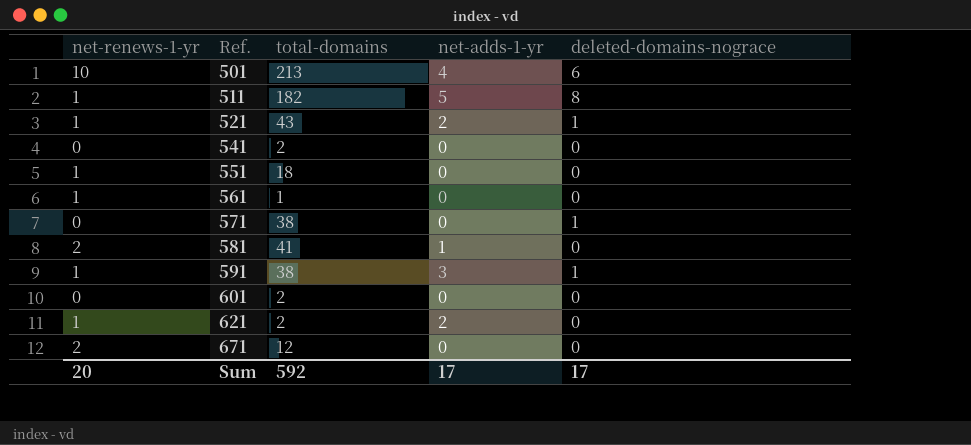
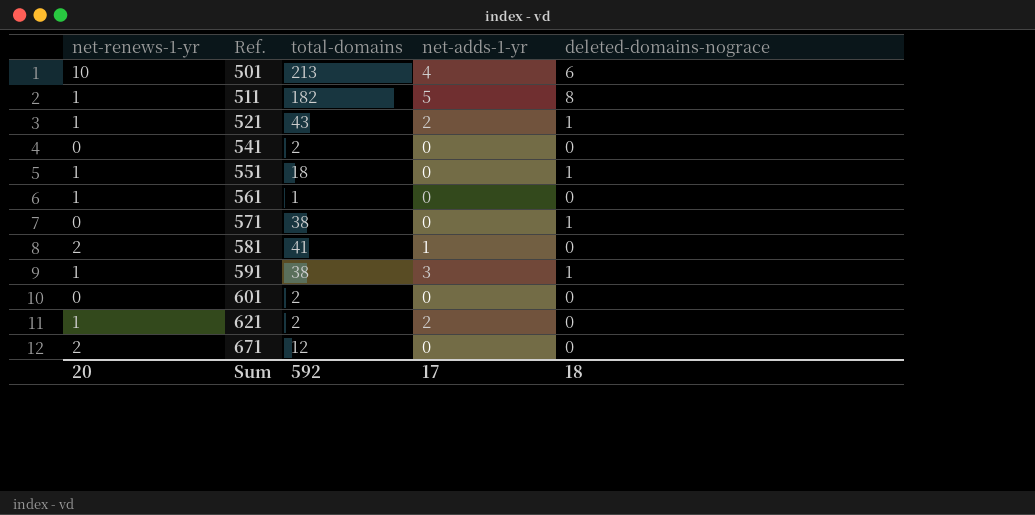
551 | deleted-domains-nograce: 0 -> 1
Sum | deleted-domains-nograce: 17 -> 18

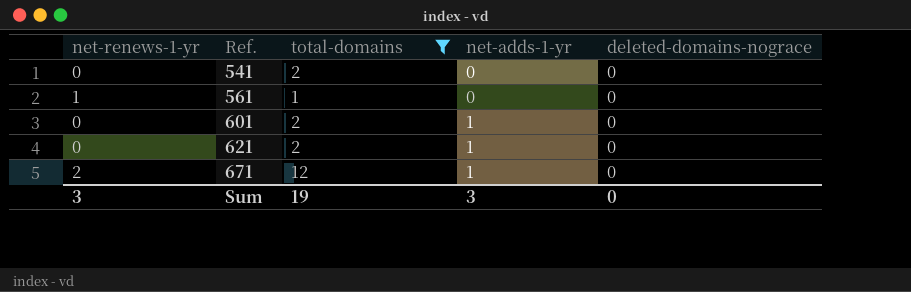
filter: none -> total-domains <= 12
601 | net-adds-1-yr: 0 -> 1
621 | net-renews-1-yr: 1 -> 0
621 | net-adds-1-yr: 2 -> 1
671 | net-adds-1-yr: 0 -> 1
Sum | net-renews-1-yr: 20 -> 3
Sum | total-domains: 592 -> 19
Sum | net-adds-1-yr: 17 -> 3
Sum | deleted-domains-nograce: 18 -> 0

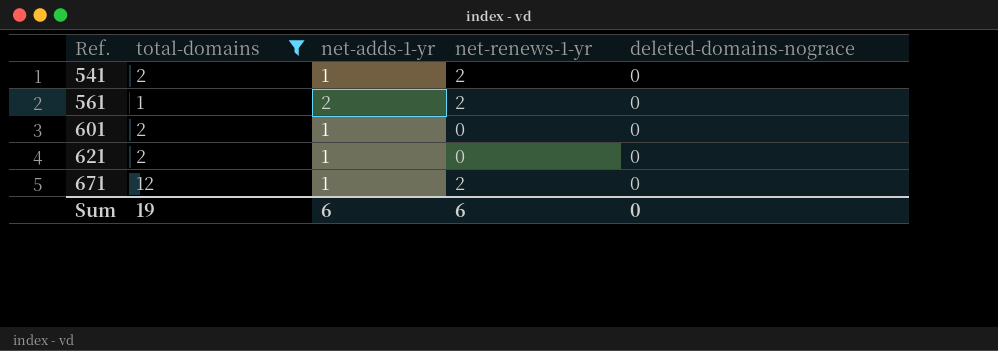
column net-renews-1-yr | position: 1 -> 4
541 | net-adds-1-yr: 0 -> 1
541 | net-renews-1-yr: 0 -> 2
561 | net-adds-1-yr: 0 -> 2
561 | net-renews-1-yr: 1 -> 2
Sum | net-adds-1-yr: 3 -> 6
Sum | net-renews-1-yr: 3 -> 6

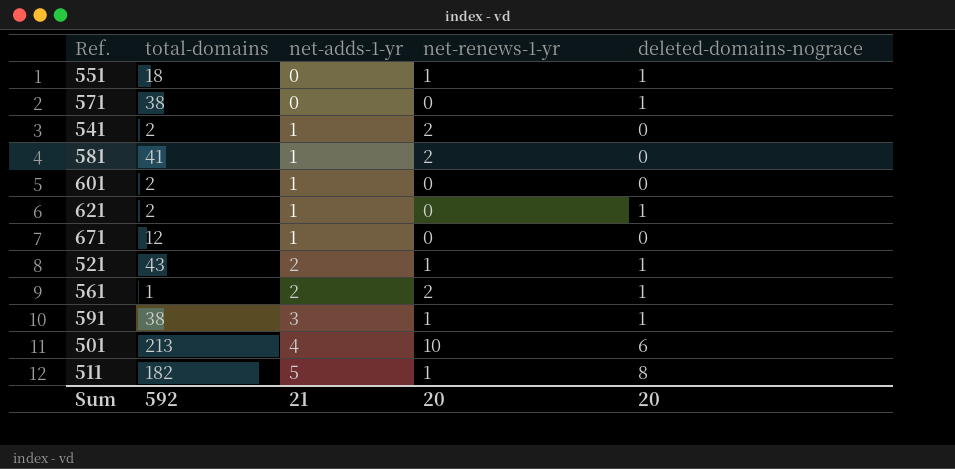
filter: total-domains <= 12 -> none
row order: Ref. ascending -> net-adds-1-yr ascending
621 | deleted-domains-nograce: 0 -> 1
671 | net-renews-1-yr: 2 -> 0
561 | deleted-domains-nograce: 0 -> 1
Sum | total-domains: 19 -> 592
Sum | net-adds-1-yr: 6 -> 21
Sum | net-renews-1-yr: 6 -> 20
Sum | deleted-domains-nograce: 0 -> 20

